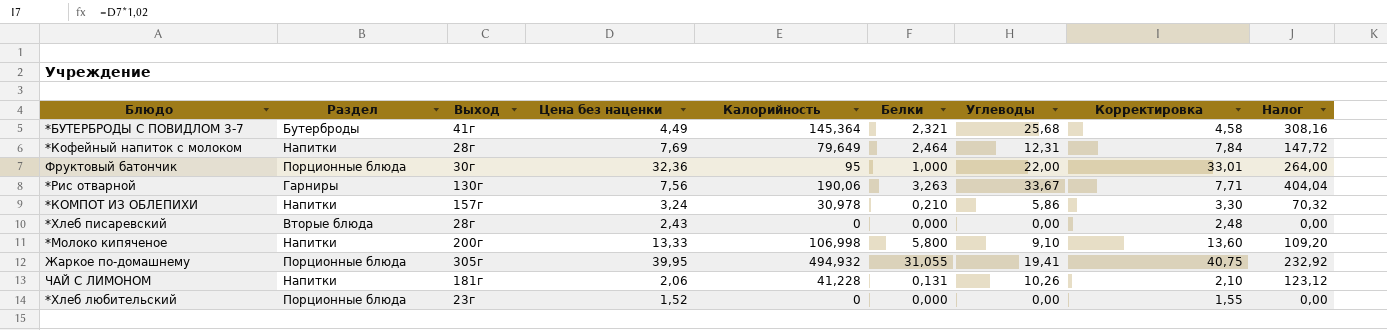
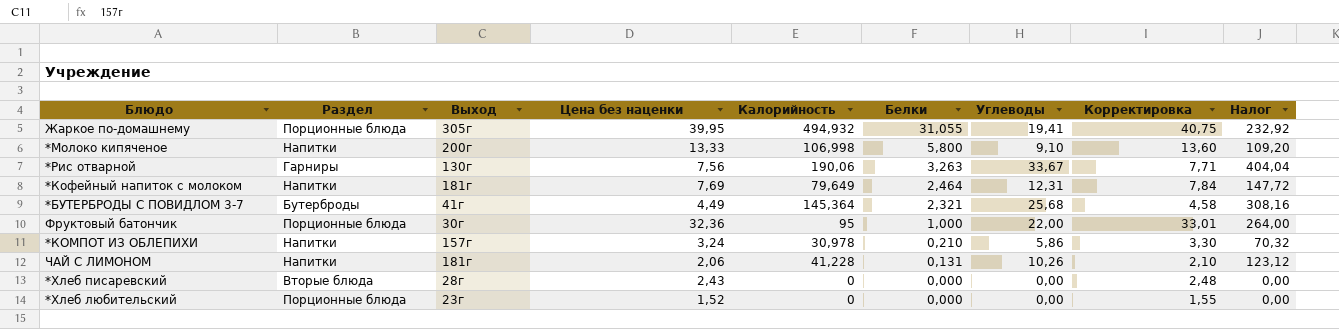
row order: none -> Белки descending
*Кофейный напиток с молоком | Выход: 28г -> 181г

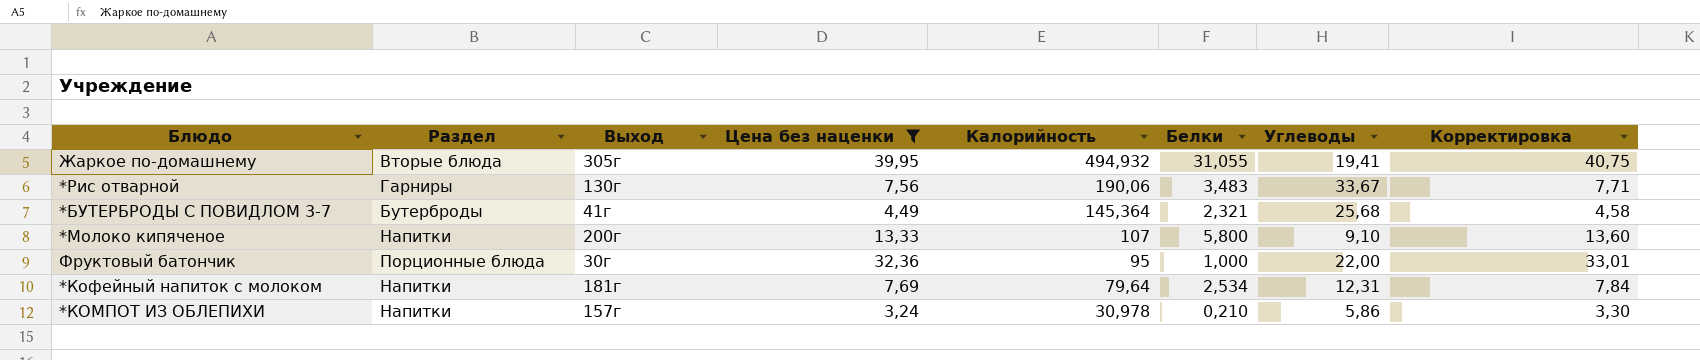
filter: none -> Цена без наценки >= 3,24
row order: Белки descending -> Калорийность descending
column Налог | formula: [Углеводы] * 12 -> none
Жаркое по-домашнему | Раздел: Порционные блюда -> Вторые блюда
*Рис отварной | Белки: 3,263 -> 3,483
*Молоко кипяченое | Калорийность: 106,998 -> 107
*Кофейный напиток с молоком | Калорийность: 79,649 -> 79,64
*Кофейный напиток с молоком | Белки: 2,464 -> 2,534

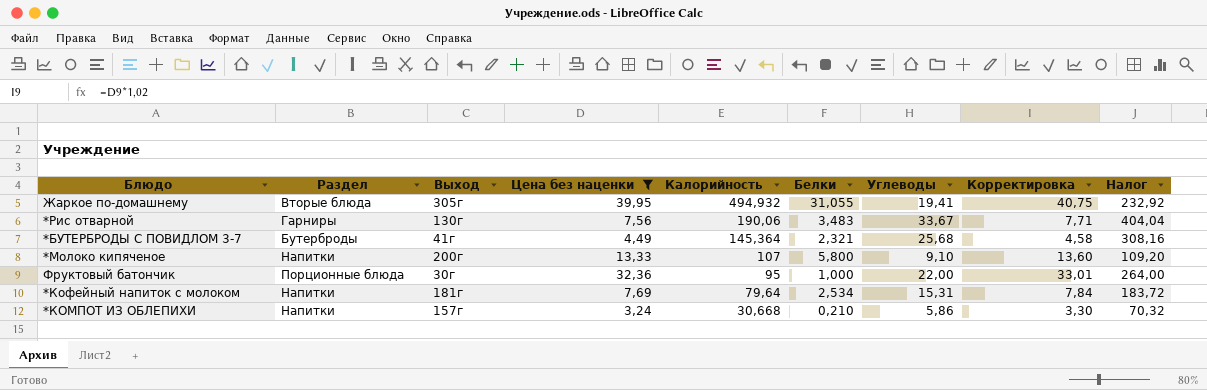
column Налог | formula: none -> [Углеводы] * 12
*Кофейный напиток с молоком | Углеводы: 12,31 -> 15,31
*КОМПОТ ИЗ ОБЛЕПИХИ | Калорийность: 30,978 -> 30,668

